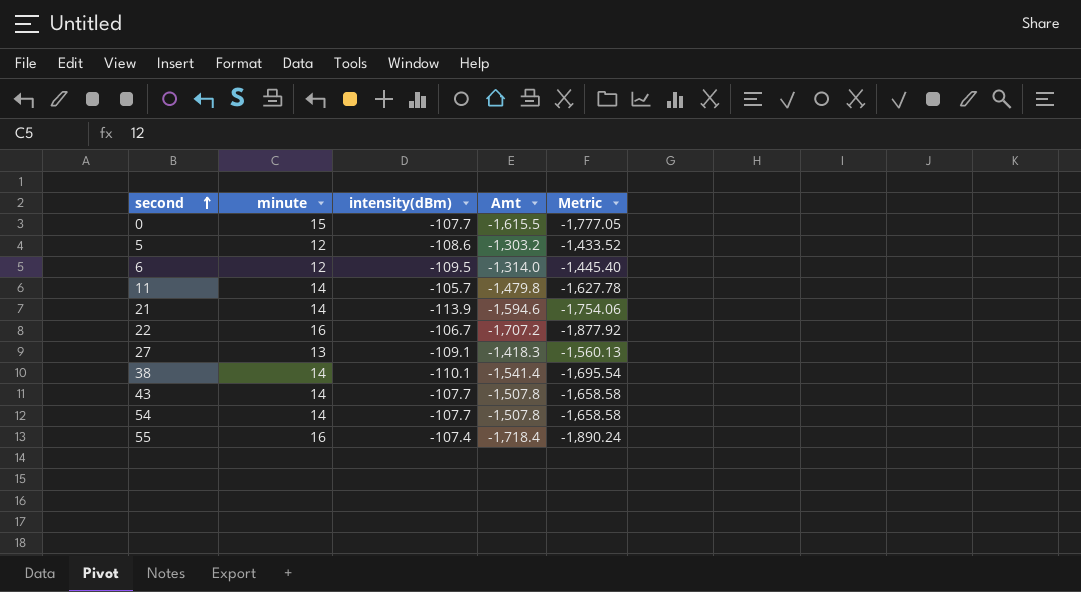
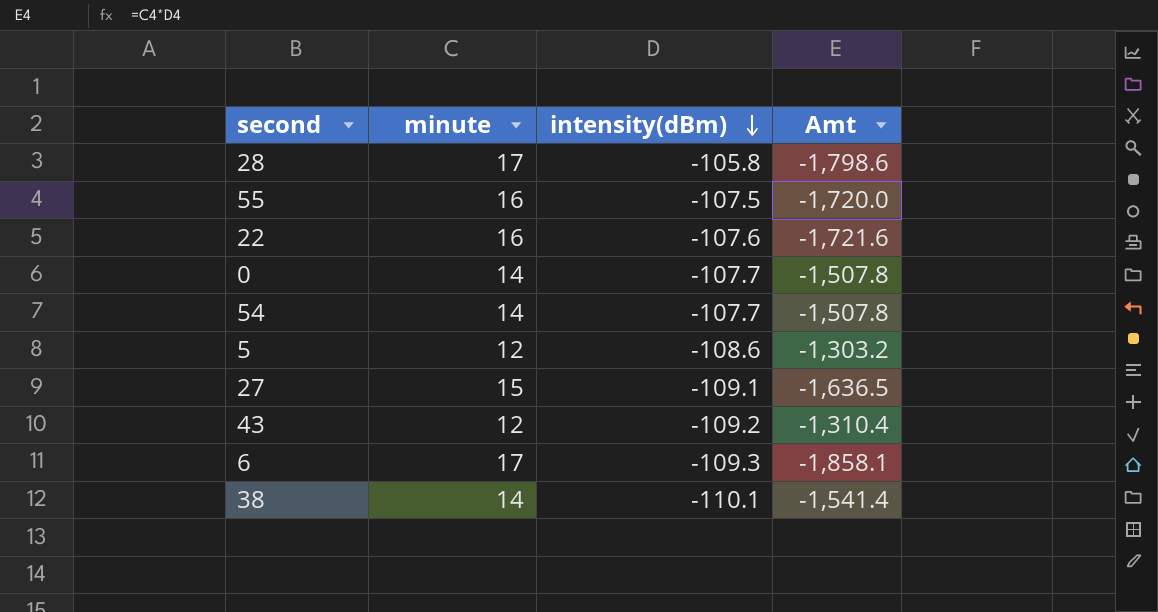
row order: second ascending -> intensity(dBm) descending
column Metric | formula: [Amt] * 1.1 -> none
row 11: 14 | -105.7 | -1,479.8 | -1,627.78 -> none
row 21: 14 | -113.9 | -1,594.6 | -1,754.06 -> none
row 28: none -> 17 | -105.8 | -1,798.6
55 | intensity(dBm): -107.4 -> -107.5
55 | Amt: -1,718.4 -> -1,720.0
22 | intensity(dBm): -106.7 -> -107.6
22 | Amt: -1,707.2 -> -1,721.6
0 | minute: 15 -> 14
0 | Amt: -1,615.5 -> -1,507.8
27 | minute: 13 -> 15
27 | Amt: -1,418.3 -> -1,636.5
43 | minute: 14 -> 12
43 | intensity(dBm): -107.7 -> -109.2
43 | Amt: -1,507.8 -> -1,310.4
6 | minute: 12 -> 17
6 | intensity(dBm): -109.5 -> -109.3
6 | Amt: -1,314.0 -> -1,858.1

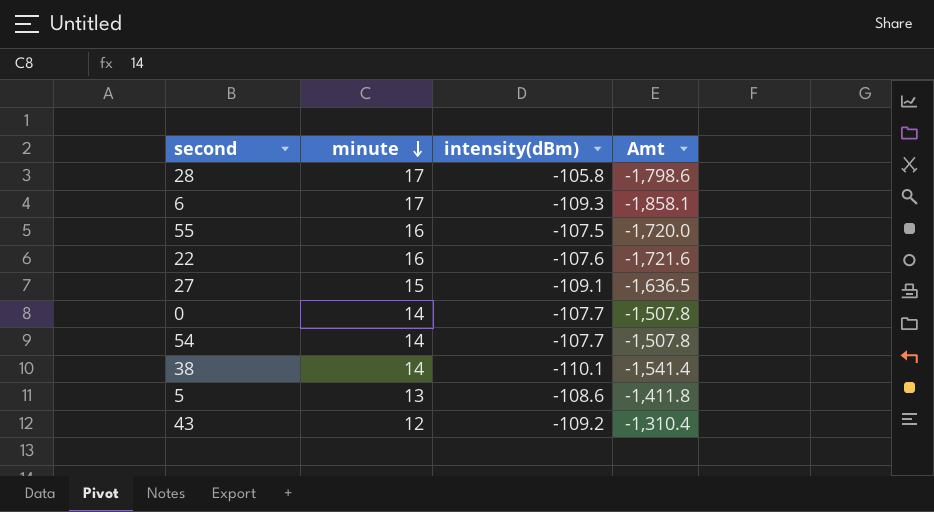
row order: intensity(dBm) descending -> minute descending
5 | minute: 12 -> 13
5 | Amt: -1,303.2 -> -1,411.8

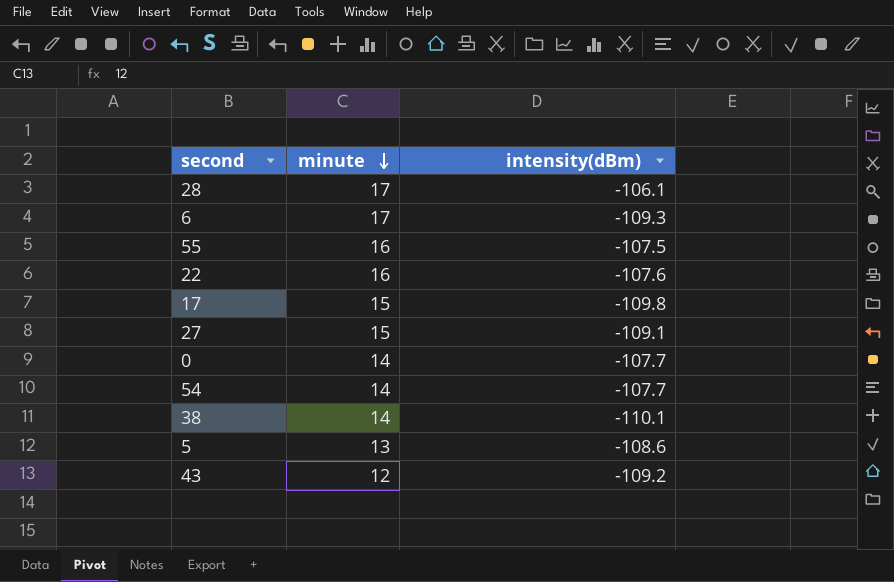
column Amt | formula: [minute] * [intensity(dBm)] -> none
28 | intensity(dBm): -105.8 -> -106.1
row 17: none -> 15 | -109.8

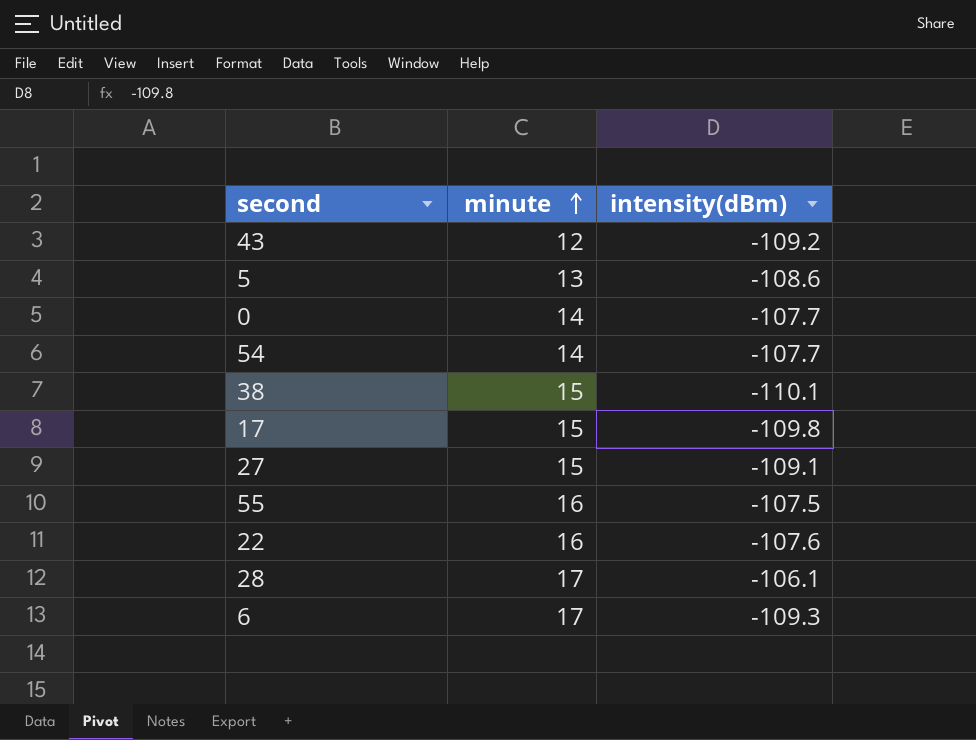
row order: minute descending -> minute ascending
38 | minute: 14 -> 15

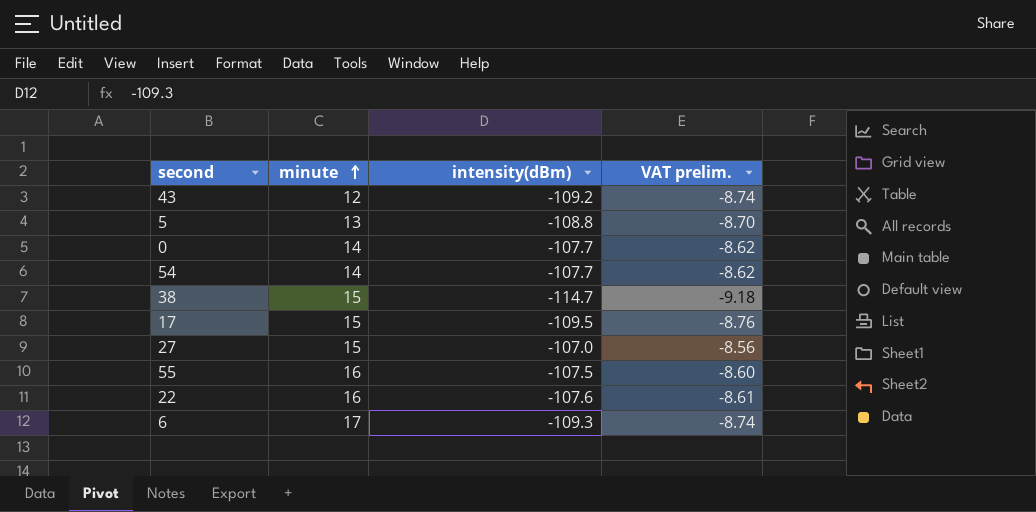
column VAT prelim. | formula: none -> [intensity(dBm)] * 0.08
row 28: 17 | -106.1 -> none
5 | intensity(dBm): -108.6 -> -108.8
38 | intensity(dBm): -110.1 -> -114.7
17 | intensity(dBm): -109.8 -> -109.5
27 | intensity(dBm): -109.1 -> -107.0

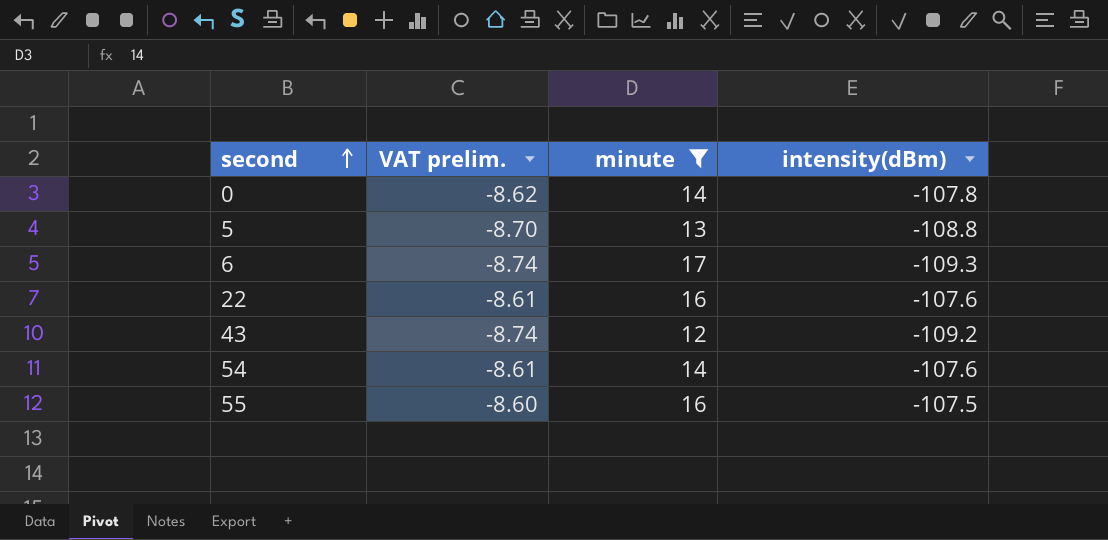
filter: none -> minute != 15
row order: minute ascending -> second ascending
column VAT prelim. | position: 4 -> 2
0 | intensity(dBm): -107.7 -> -107.8
54 | VAT prelim.: -8.62 -> -8.61
54 | intensity(dBm): -107.7 -> -107.6

